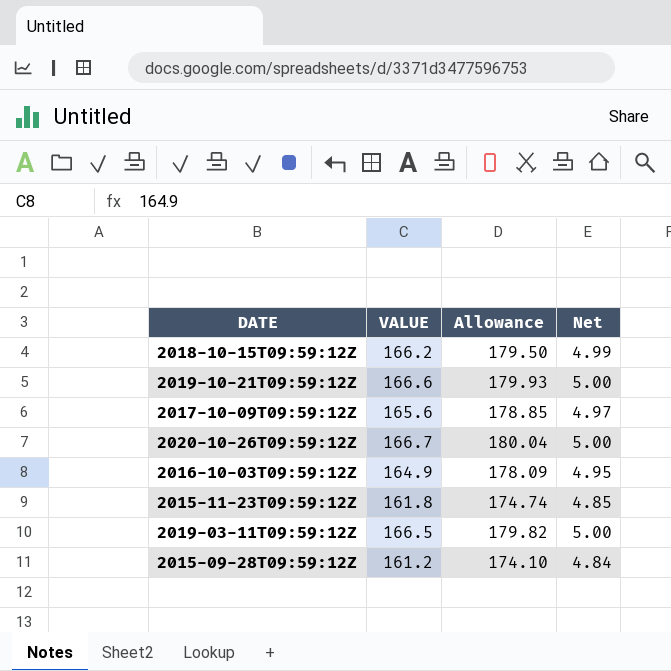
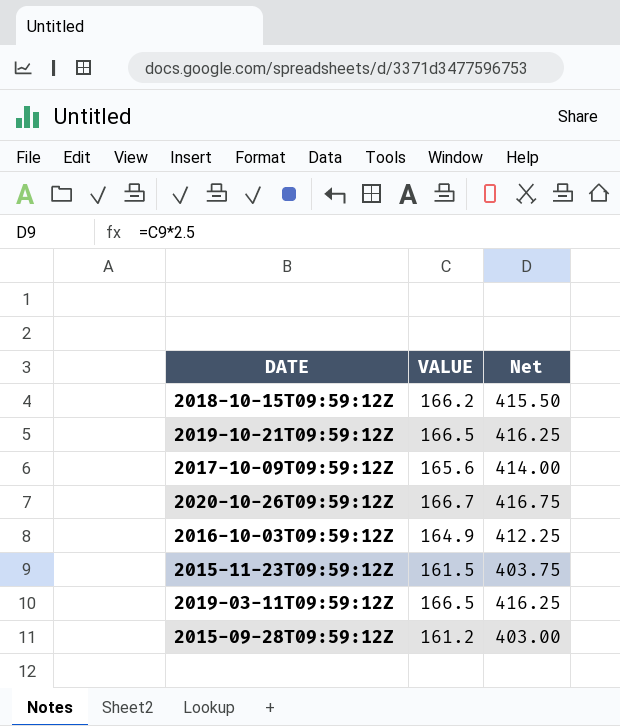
column Allowance | formula: [VALUE] * 1.08 -> none
column Net | formula: [VALUE] * 0.03 -> [VALUE] * 2.5
2019-10-21T09:59:12Z | VALUE: 166.6 -> 166.5
2015-11-23T09:59:12Z | VALUE: 161.8 -> 161.5

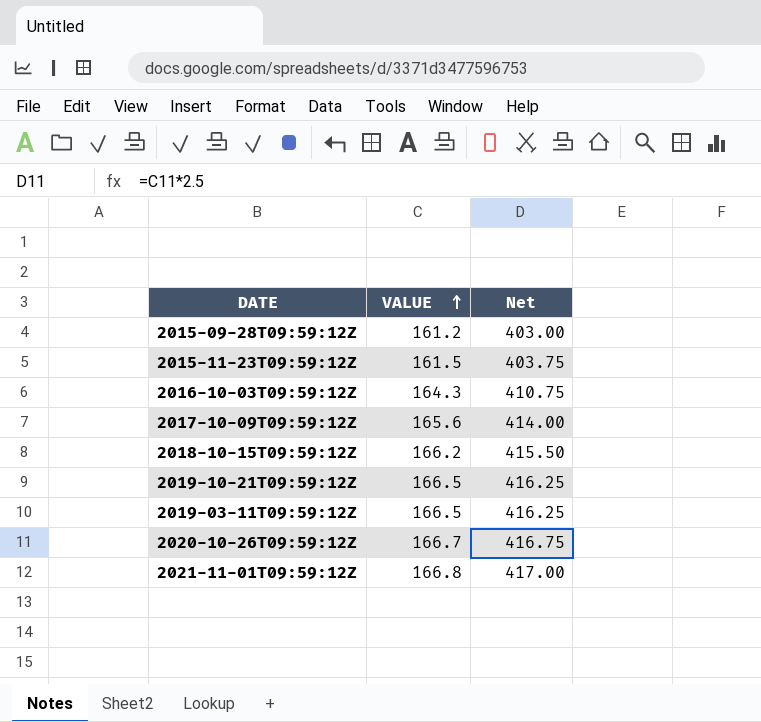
row order: none -> VALUE ascending
2016-10-03T09:59:12Z | VALUE: 164.9 -> 164.3
2016-10-03T09:59:12Z | Net: 412.25 -> 410.75
row 2021-11-01T09:59:12Z: none -> 166.8 | 417.00

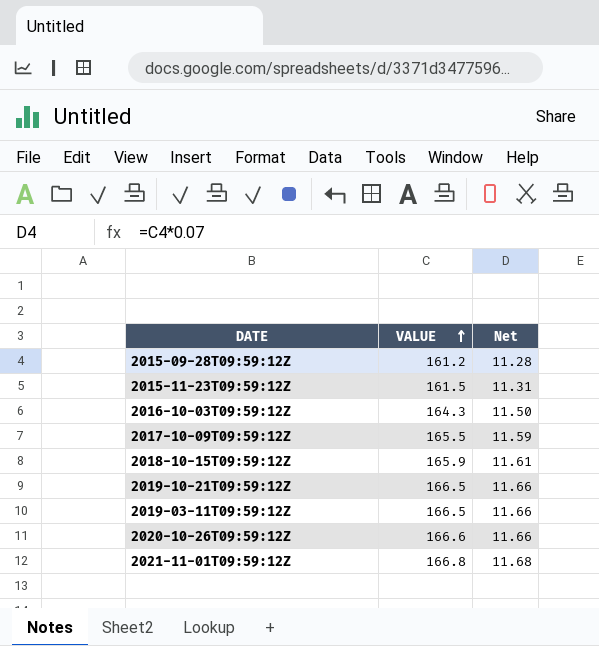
column Net | formula: [VALUE] * 2.5 -> [VALUE] * 0.07
2017-10-09T09:59:12Z | VALUE: 165.6 -> 165.5
2018-10-15T09:59:12Z | VALUE: 166.2 -> 165.9
2020-10-26T09:59:12Z | VALUE: 166.7 -> 166.6

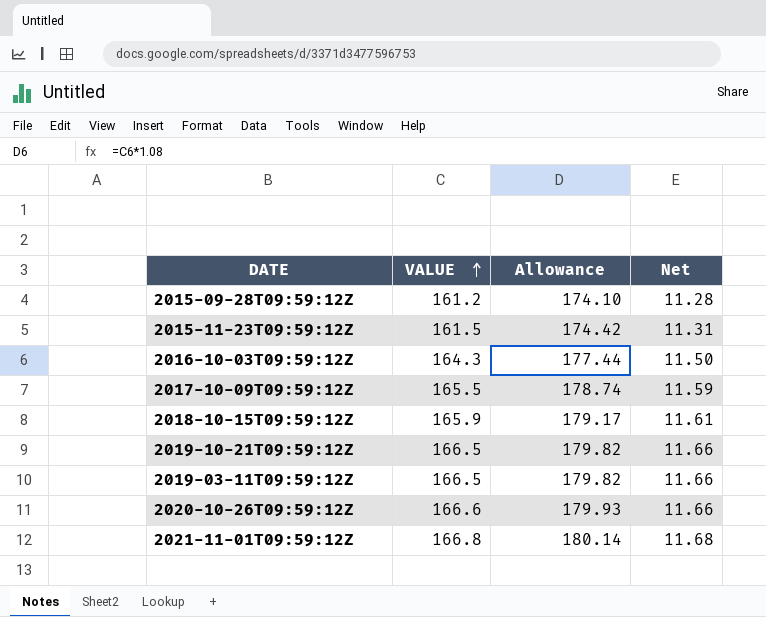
column Allowance | formula: none -> [VALUE] * 1.08

